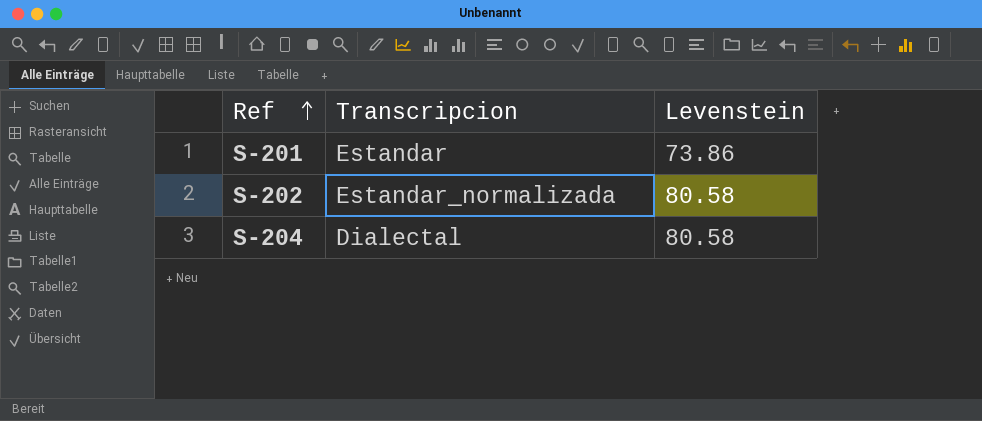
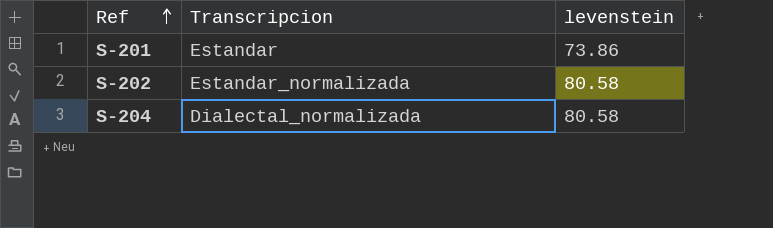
column name: Levenstein -> levenstein
S-204 | Transcripcion: Dialectal -> Dialectal_normalizada

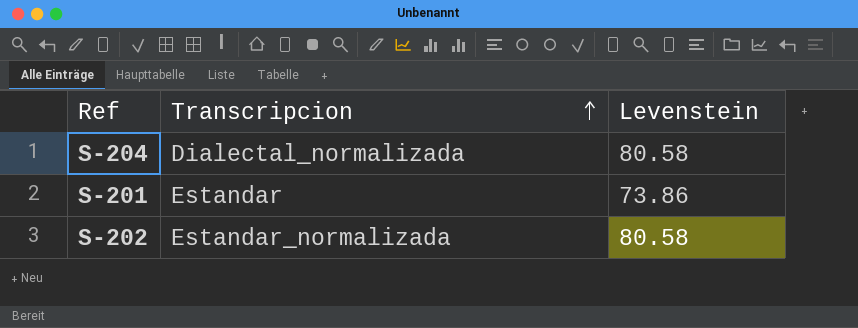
row order: Ref ascending -> Transcripcion ascending
column name: levenstein -> Levenstein

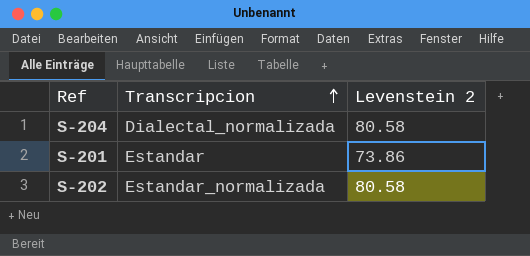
column name: Levenstein -> Levenstein 2

